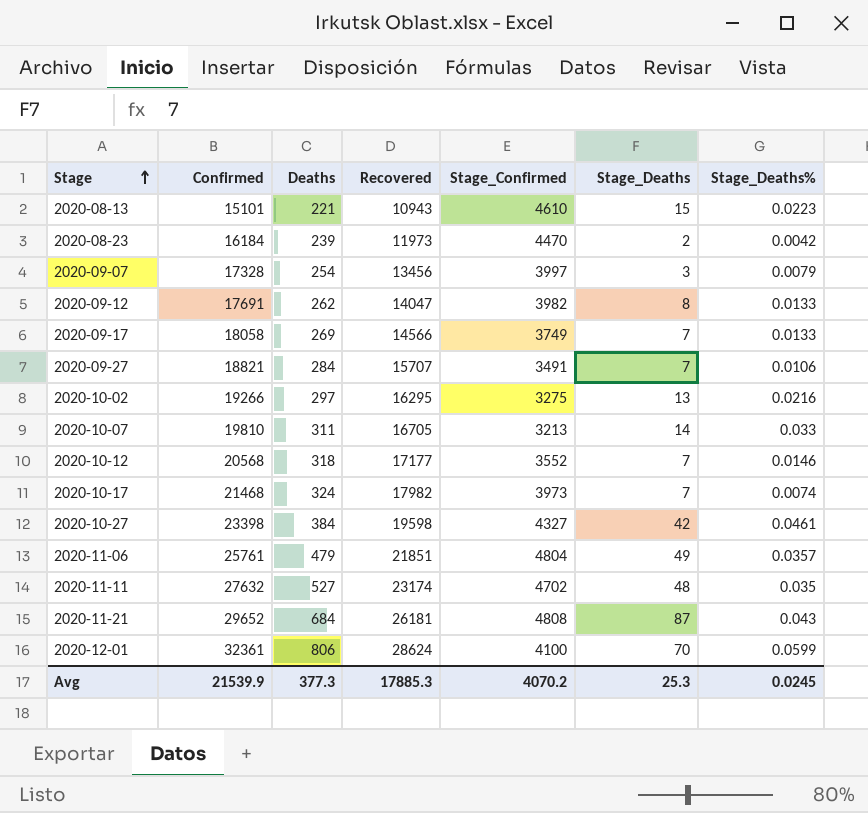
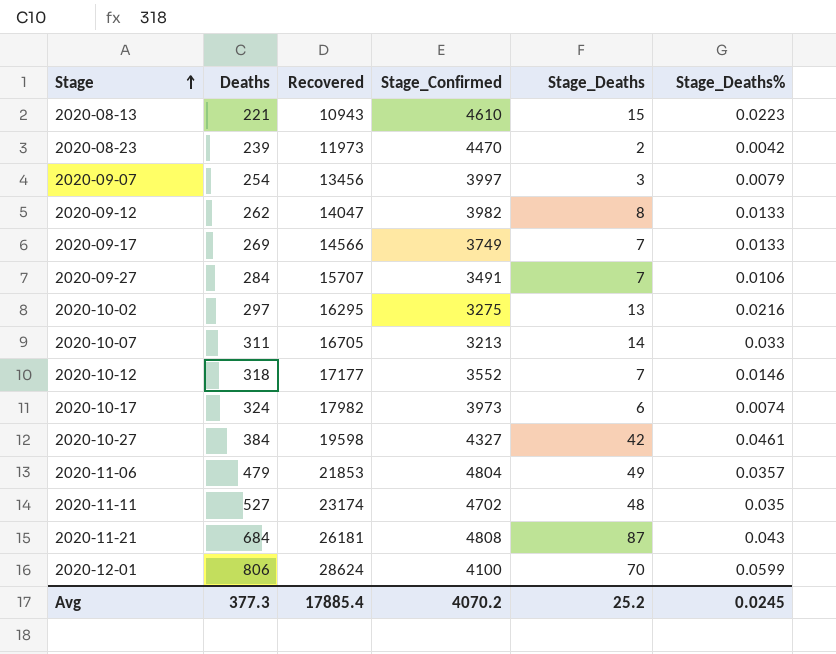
column Confirmed | position: 2 -> none
2020-10-17 | Stage_Deaths: 7 -> 6
2020-11-06 | Recovered: 21851 -> 21853
Avg | Recovered: 17885.3 -> 17885.4
Avg | Stage_Deaths: 25.3 -> 25.2

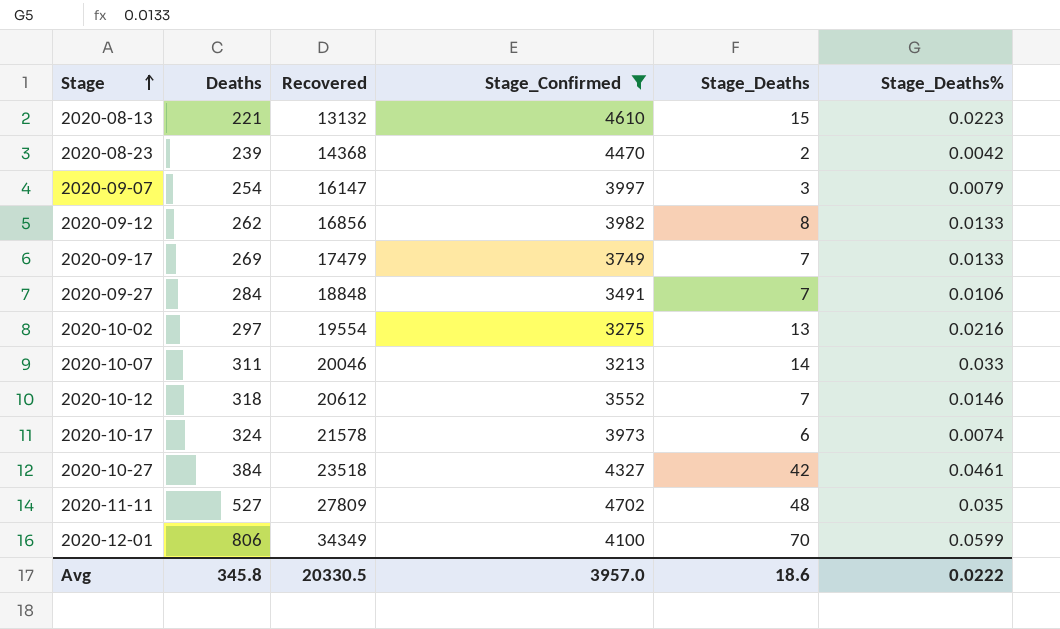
filter: none -> Stage_Confirmed <= 4702
2020-08-13 | Recovered: 10943 -> 13132
2020-08-23 | Recovered: 11973 -> 14368
2020-09-07 | Recovered: 13456 -> 16147
2020-09-12 | Recovered: 14047 -> 16856
2020-09-17 | Recovered: 14566 -> 17479
2020-09-27 | Recovered: 15707 -> 18848
2020-10-02 | Recovered: 16295 -> 19554
2020-10-07 | Recovered: 16705 -> 20046
2020-10-12 | Recovered: 17177 -> 20612
2020-10-17 | Recovered: 17982 -> 21578
2020-10-27 | Recovered: 19598 -> 23518
2020-11-11 | Recovered: 23174 -> 27809
2020-12-01 | Recovered: 28624 -> 34349
Avg | Deaths: 377.3 -> 345.8
Avg | Recovered: 17885.4 -> 20330.5
Avg | Stage_Confirmed: 4070.2 -> 3957.0
Avg | Stage_Deaths: 25.2 -> 18.6
Avg | Stage_Deaths%: 0.0245 -> 0.0222

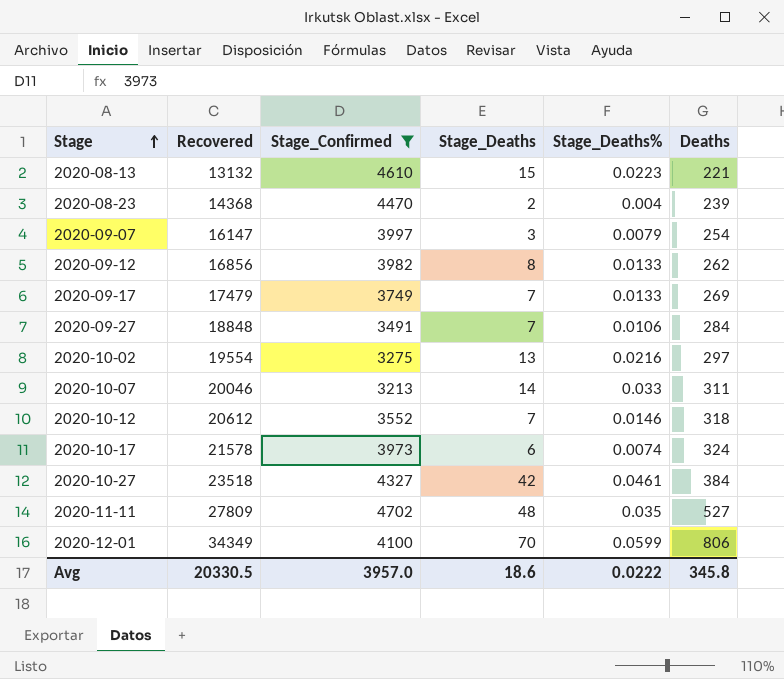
column Deaths | position: 2 -> 6
2020-08-23 | Stage_Deaths%: 0.0042 -> 0.004

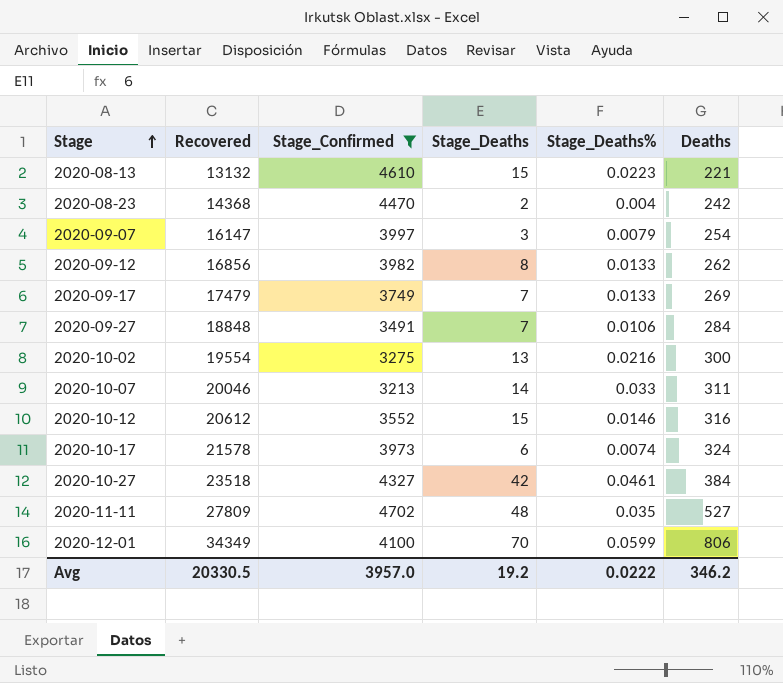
2020-08-23 | Deaths: 239 -> 242
2020-10-02 | Deaths: 297 -> 300
2020-10-12 | Stage_Deaths: 7 -> 15
2020-10-12 | Deaths: 318 -> 316
Avg | Stage_Deaths: 18.6 -> 19.2
Avg | Deaths: 345.8 -> 346.2

